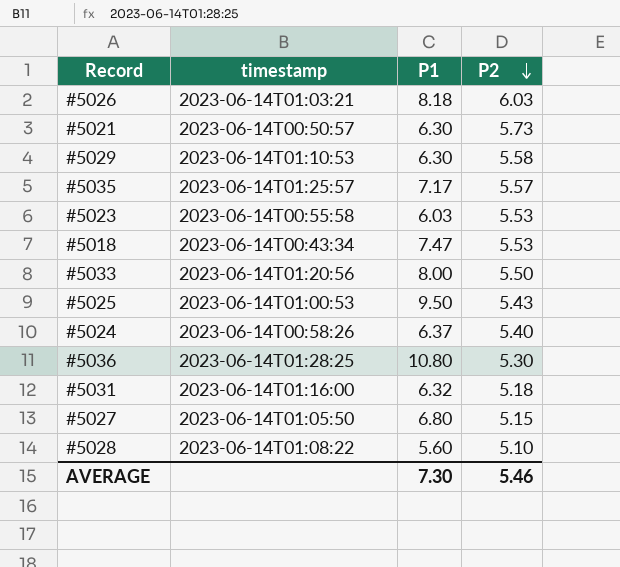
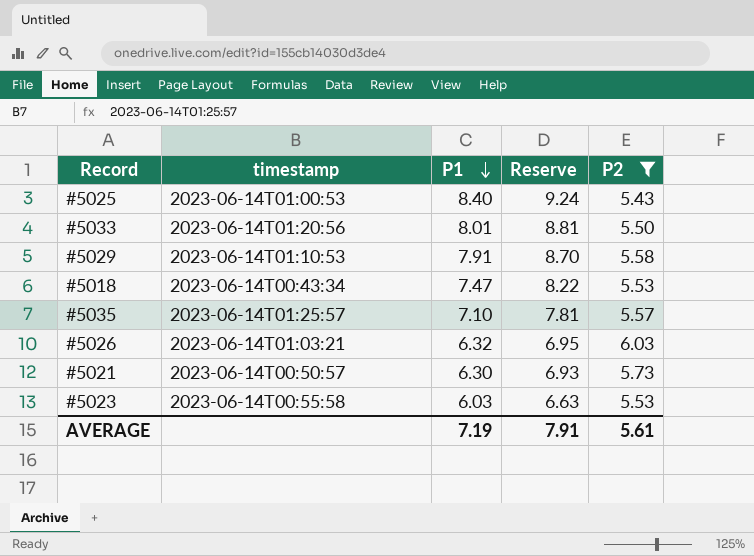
filter: none -> P2 >= 5.43
row order: P2 descending -> P1 descending
column Reserve | formula: none -> [P1] * 1.1
#5025 | P1: 9.50 -> 8.40
#5033 | P1: 8.00 -> 8.01
#5029 | P1: 6.30 -> 7.91
#5035 | P1: 7.17 -> 7.10
#5026 | P1: 8.18 -> 6.32
AVERAGE | P1: 7.30 -> 7.19
AVERAGE | P2: 5.46 -> 5.61

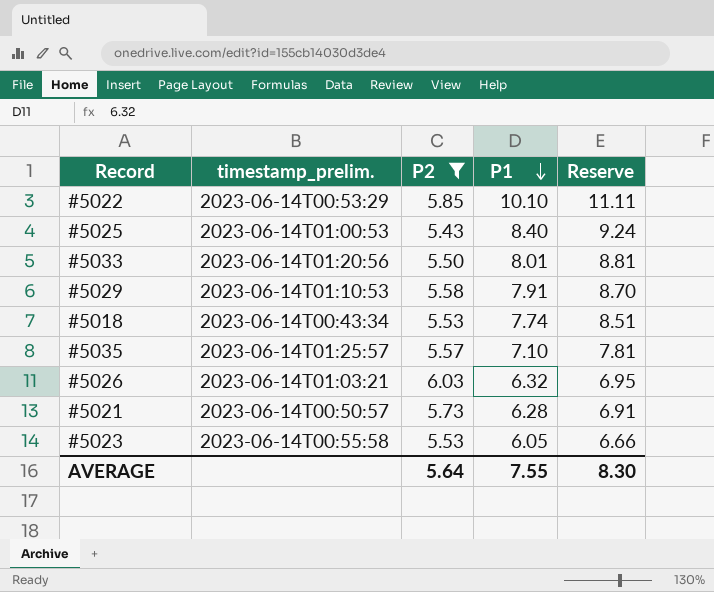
column name: timestamp -> timestamp_prelim.
column P2 | position: 5 -> 3
row #5022: none -> 2023-06-14T00:53:29 | 5.85 | 10.10 | 11.11
#5018 | P1: 7.47 -> 7.74
#5018 | Reserve: 8.22 -> 8.51
#5021 | P1: 6.30 -> 6.28
#5021 | Reserve: 6.93 -> 6.91
#5023 | P1: 6.03 -> 6.05
#5023 | Reserve: 6.63 -> 6.66
AVERAGE | P2: 5.61 -> 5.64
AVERAGE | P1: 7.19 -> 7.55
AVERAGE | Reserve: 7.91 -> 8.30

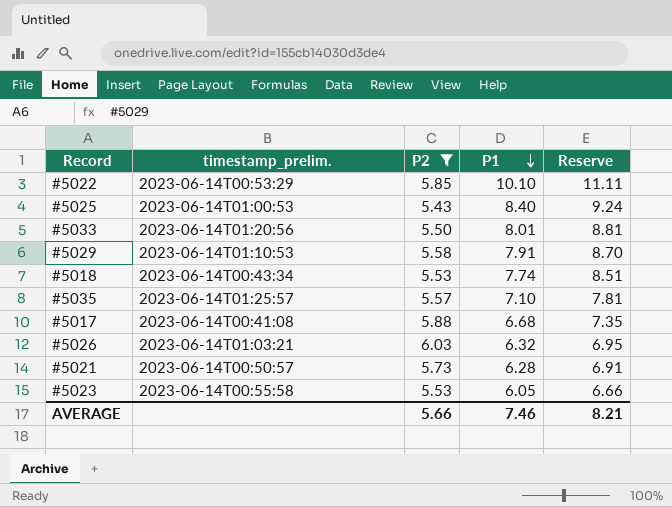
row #5017: none -> 2023-06-14T00:41:08 | 5.88 | 6.68 | 7.35
AVERAGE | P2: 5.64 -> 5.66
AVERAGE | P1: 7.55 -> 7.46
AVERAGE | Reserve: 8.30 -> 8.21

